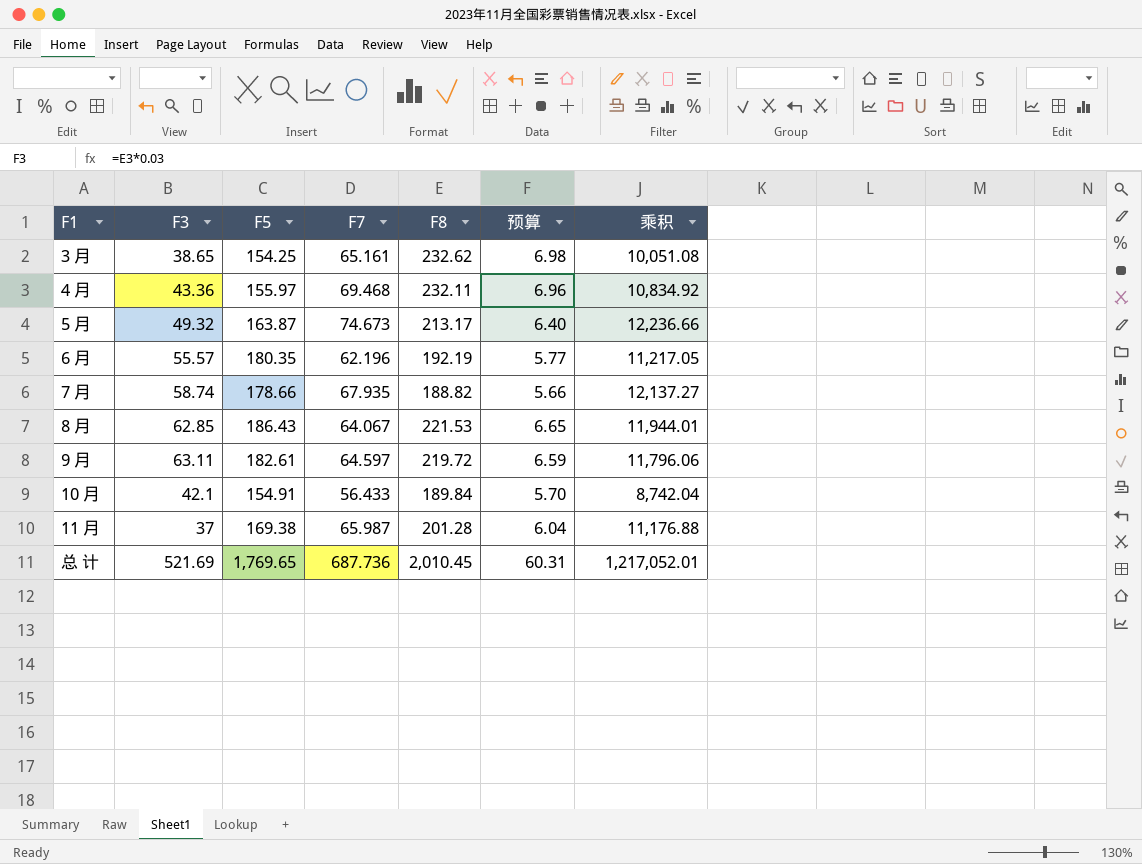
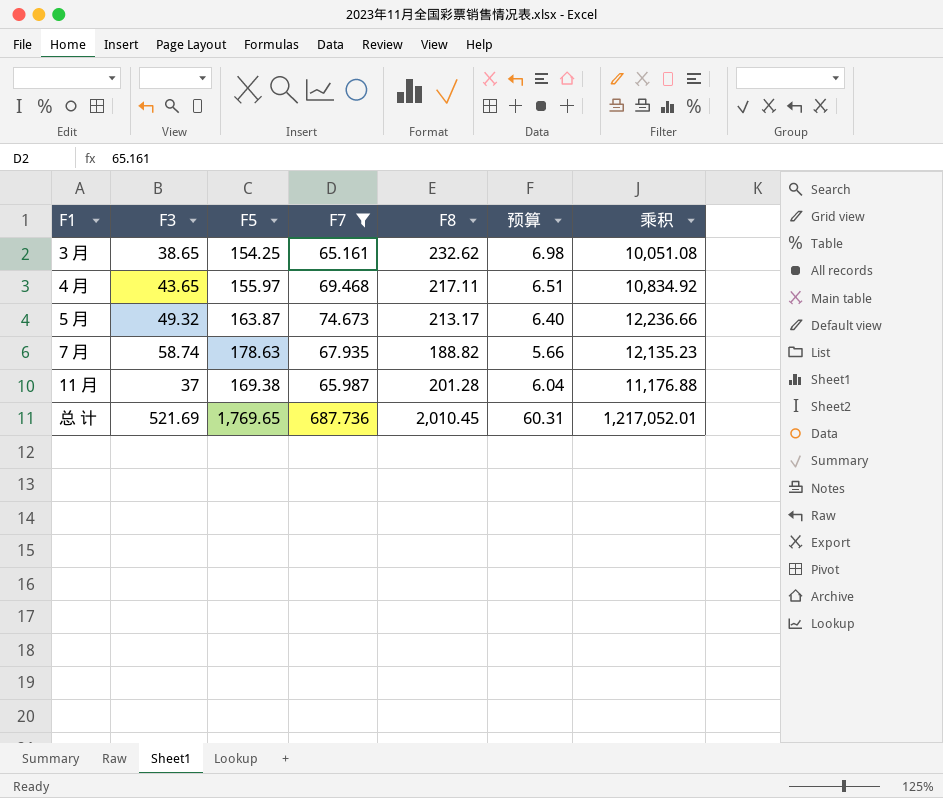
filter: none -> F7 >= 65.161
4 月 | F3: 43.36 -> 43.65
4 月 | F8: 232.11 -> 217.11
4 月 | 预算: 6.96 -> 6.51
7 月 | F5: 178.66 -> 178.63
7 月 | 乘积: 12,137.27 -> 12,135.23

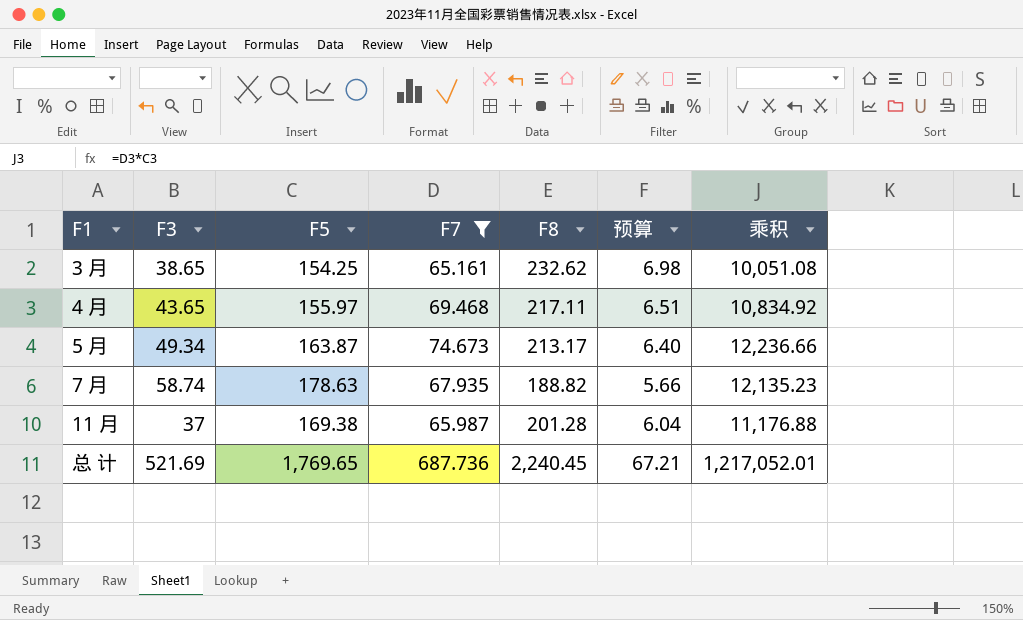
5 月 | F3: 49.32 -> 49.34
总 计 | F8: 2,010.45 -> 2,240.45
总 计 | 预算: 60.31 -> 67.21

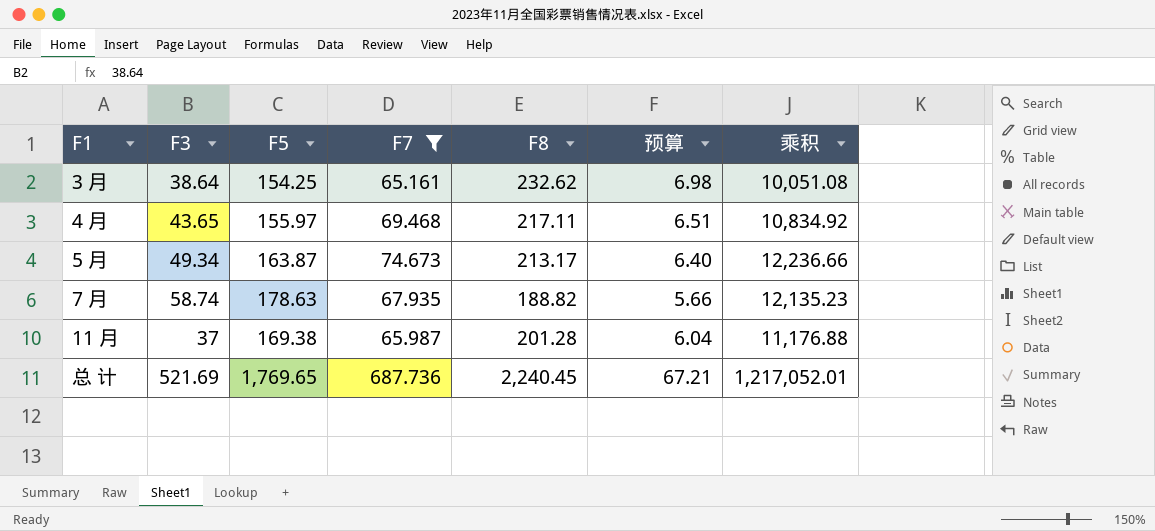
3 月 | F3: 38.65 -> 38.64

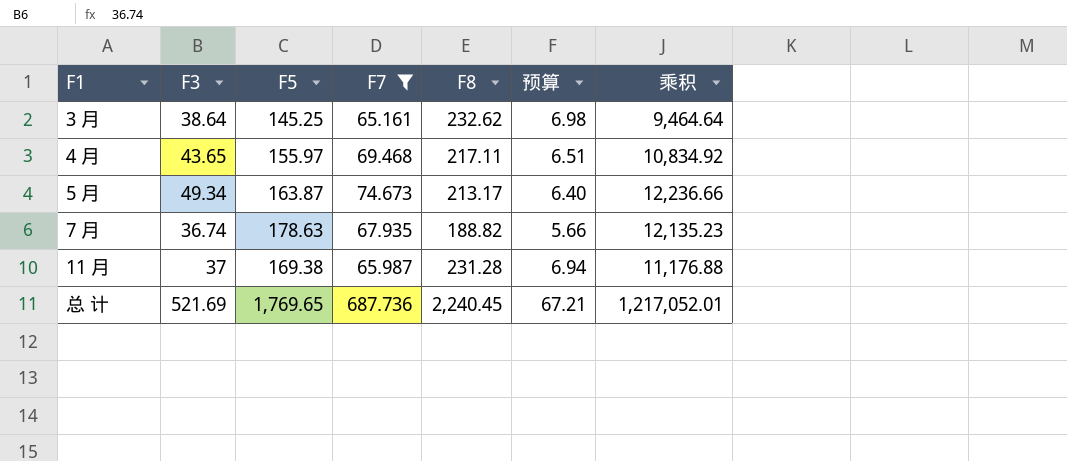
3 月 | F5: 154.25 -> 145.25
3 月 | 乘积: 10,051.08 -> 9,464.64
7 月 | F3: 58.74 -> 36.74
11 月 | F8: 201.28 -> 231.28
11 月 | 预算: 6.04 -> 6.94

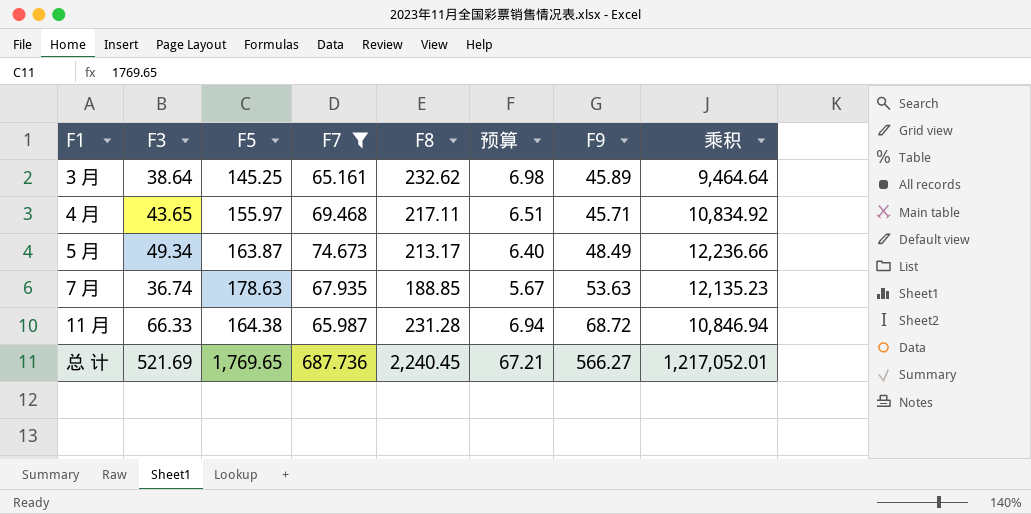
column F9 | position: none -> 7
7 月 | F8: 188.82 -> 188.85
7 月 | 预算: 5.66 -> 5.67
11 月 | F3: 37 -> 66.33
11 月 | F5: 169.38 -> 164.38
11 月 | 乘积: 11,176.88 -> 10,846.94

